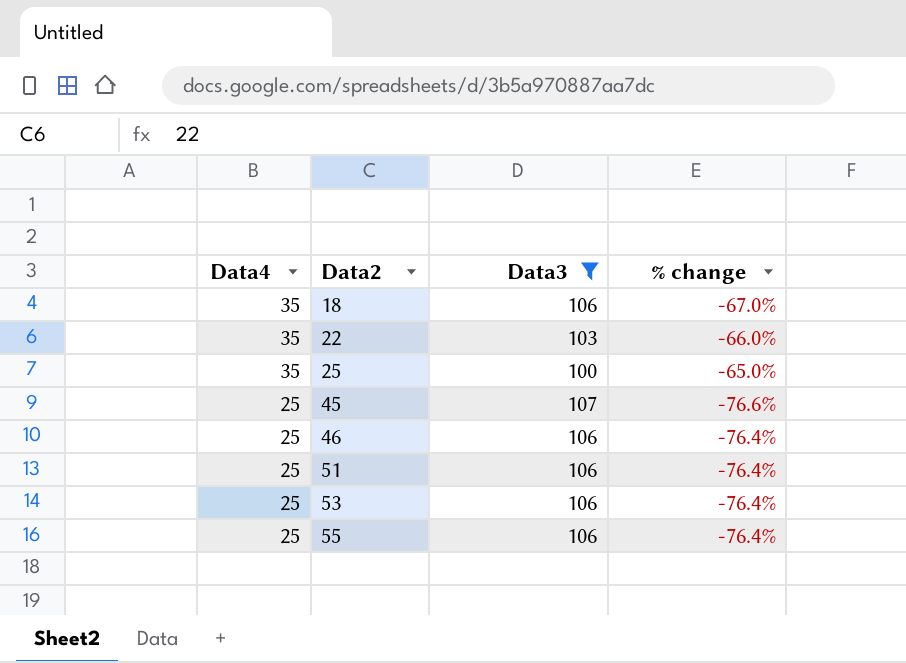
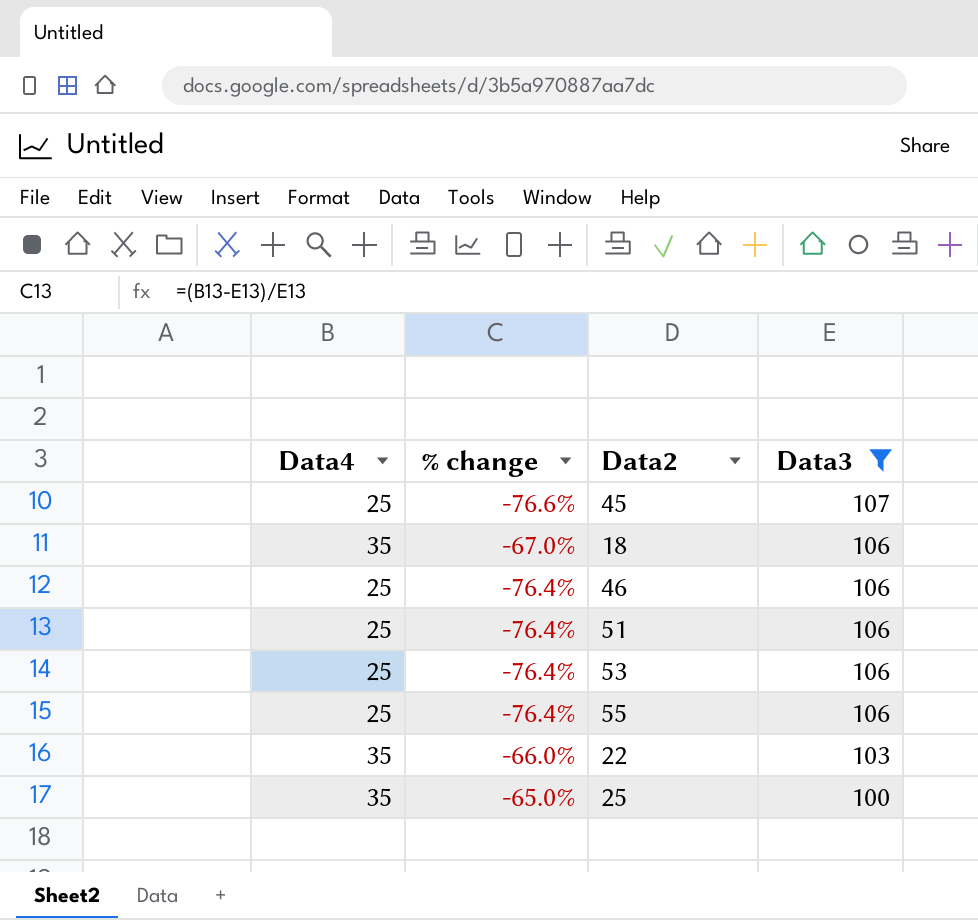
row order: Data4 descending -> Data3 descending
column % change | position: 4 -> 2

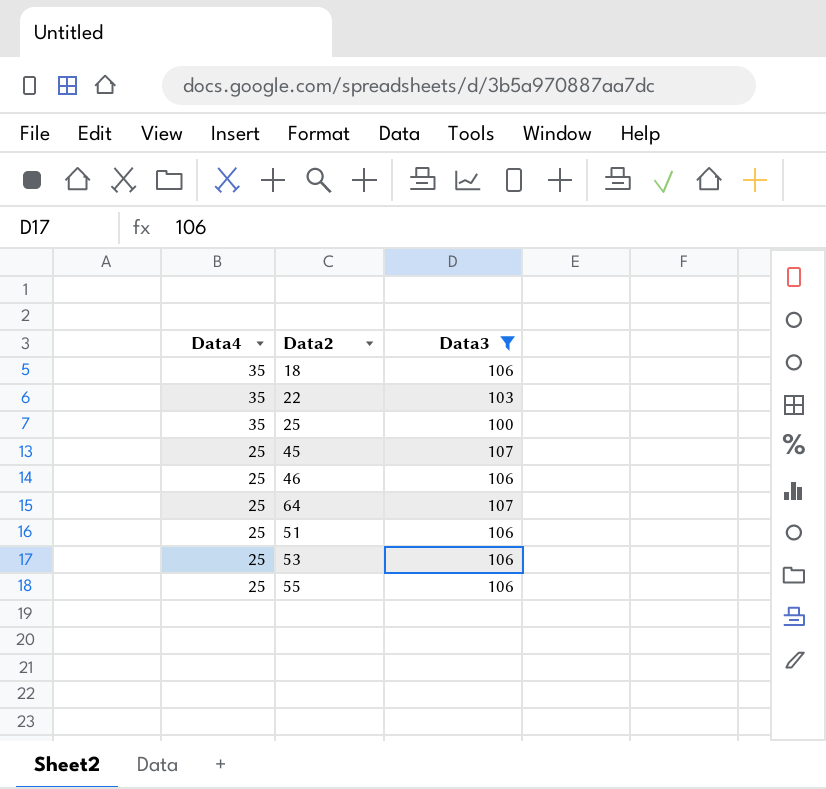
row order: Data3 descending -> Data4 descending
column % change | formula: ([Data4] - [Data3]) / [Data3] -> none
row 64: none -> 25 | 107

